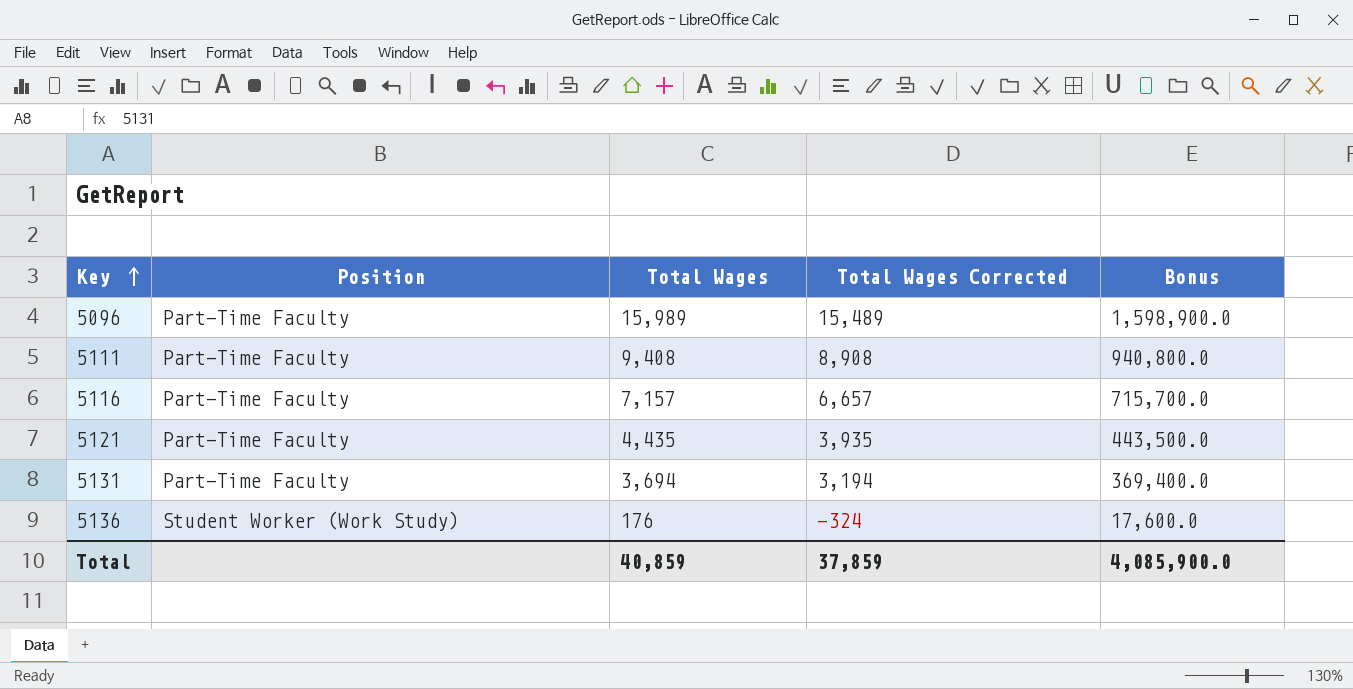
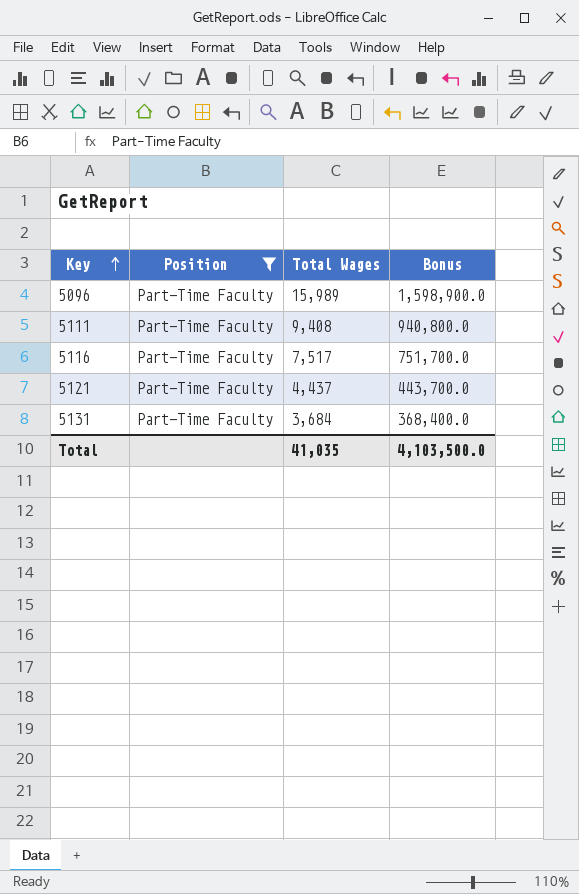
filter: none -> Position = Part-Time Faculty
column Total Wages Corrected | formula: [Total Wages] - 500 -> none
5116 | Total Wages: 7,157 -> 7,517
5116 | Bonus: 715,700.0 -> 751,700.0
5121 | Total Wages: 4,435 -> 4,437
5121 | Bonus: 443,500.0 -> 443,700.0
5131 | Total Wages: 3,694 -> 3,684
5131 | Bonus: 369,400.0 -> 368,400.0
Total | Total Wages: 40,859 -> 41,035
Total | Bonus: 4,085,900.0 -> 4,103,500.0

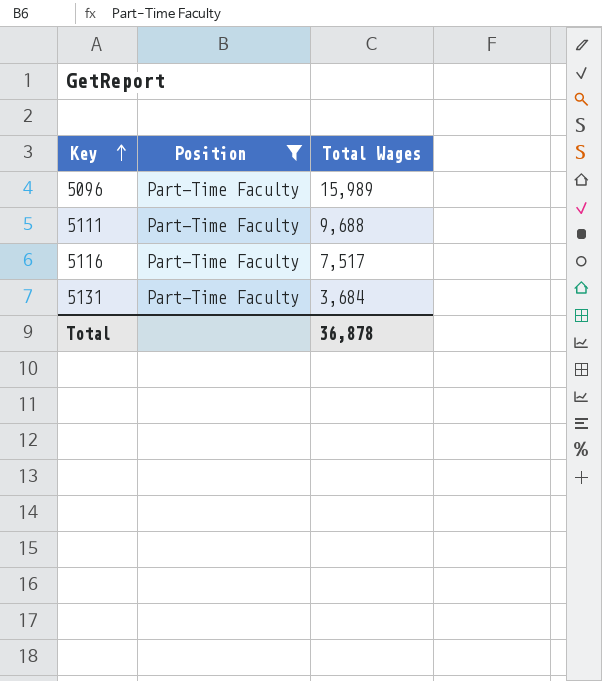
column Bonus | formula: [Total Wages] * 100 -> none
row 5121: Part-Time Faculty | 4,437 | 443,700.0 -> none
5111 | Total Wages: 9,408 -> 9,688
Total | Total Wages: 41,035 -> 36,878

